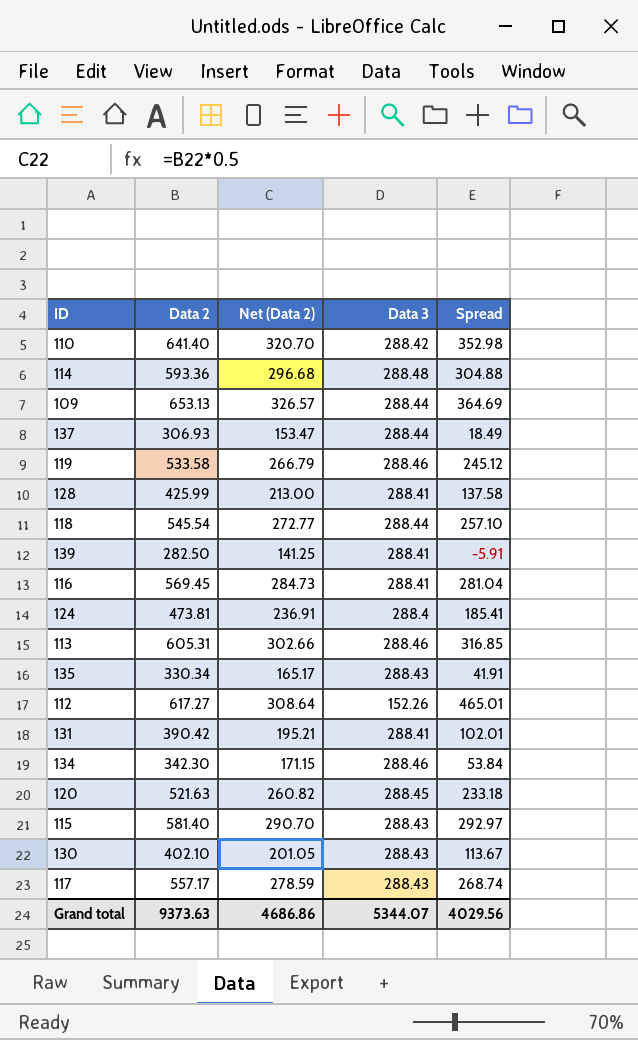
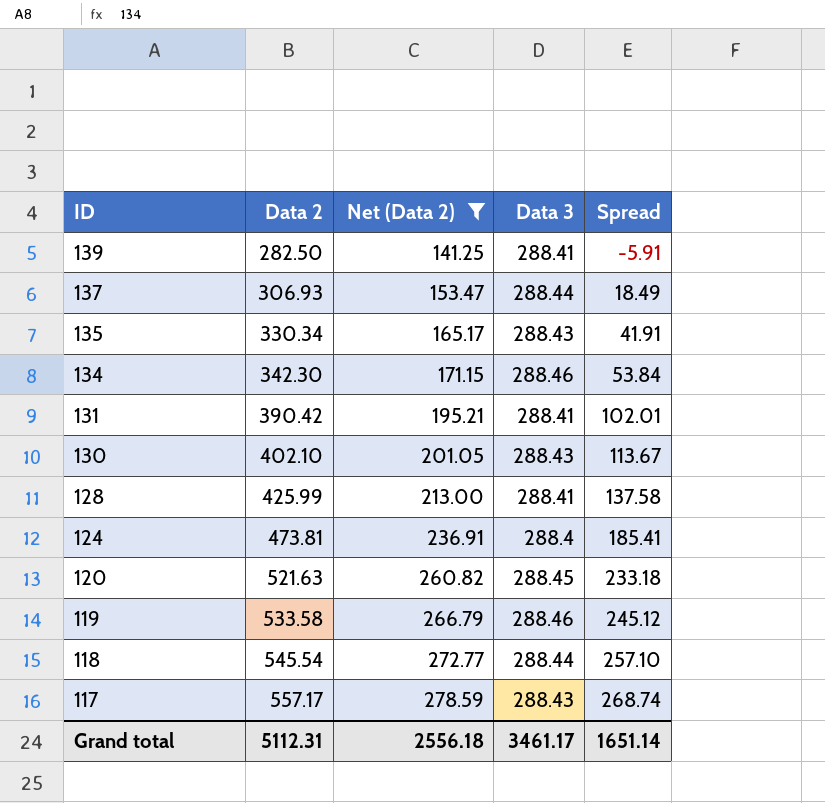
filter: none -> Net (Data 2) <= 278.59
row order: none -> ID descending
Grand total | Data 2: 9373.63 -> 5112.31
Grand total | Net (Data 2): 4686.86 -> 2556.18
Grand total | Data 3: 5344.07 -> 3461.17
Grand total | Spread: 4029.56 -> 1651.14

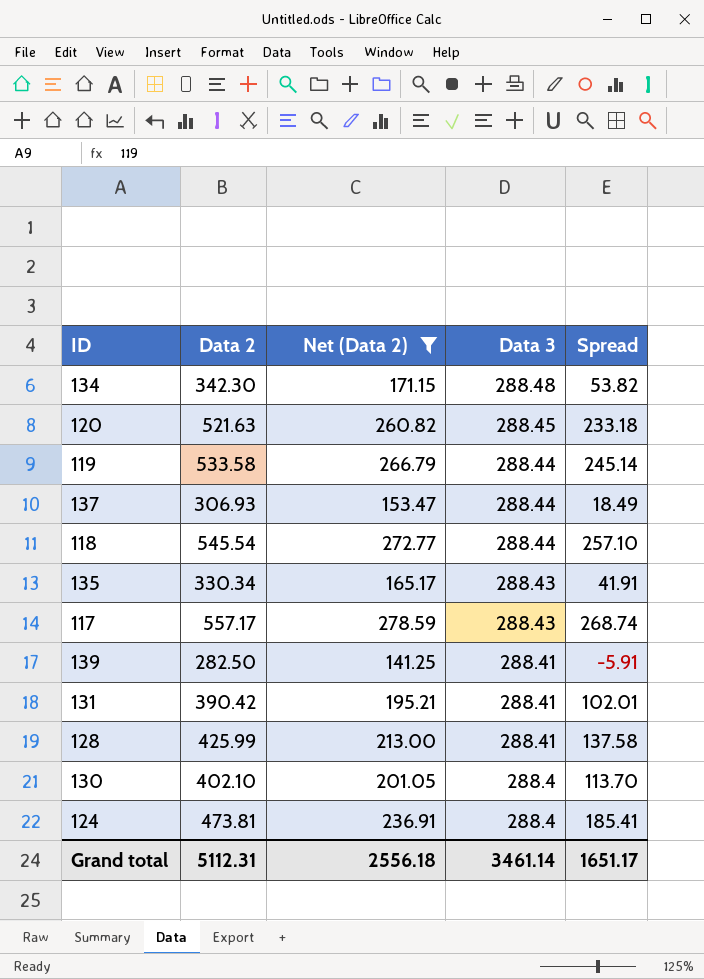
row order: ID descending -> Data 3 descending
134 | Data 3: 288.46 -> 288.48
134 | Spread: 53.84 -> 53.82
119 | Data 3: 288.46 -> 288.44
119 | Spread: 245.12 -> 245.14
130 | Data 3: 288.43 -> 288.4
130 | Spread: 113.67 -> 113.70
Grand total | Data 3: 3461.17 -> 3461.14
Grand total | Spread: 1651.14 -> 1651.17

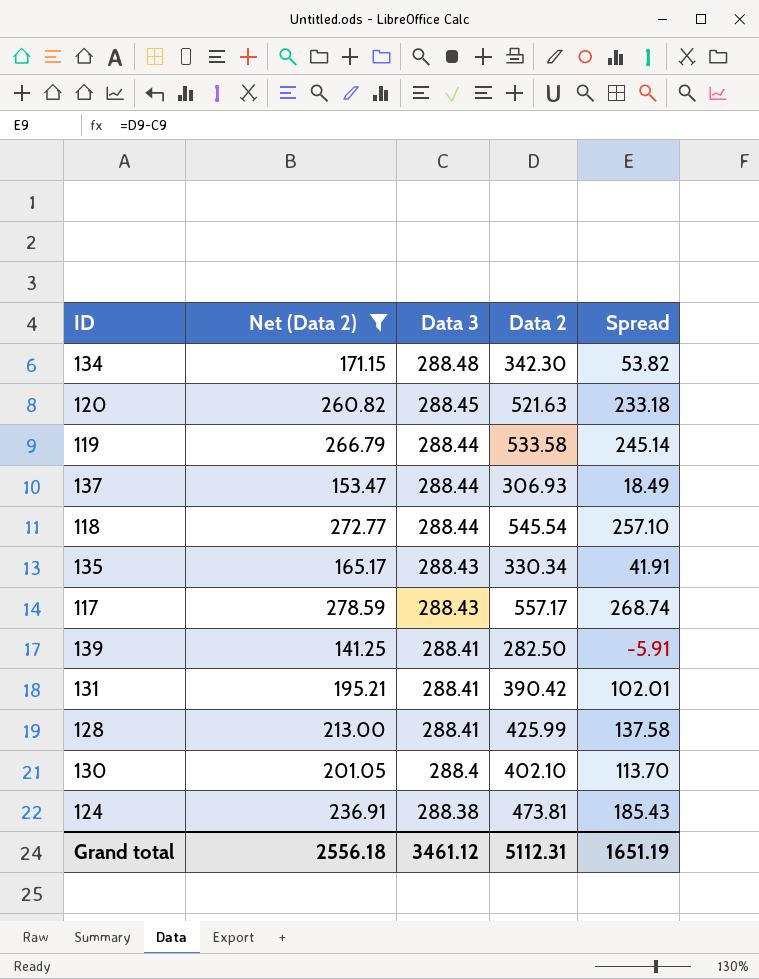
column Data 2 | position: 2 -> 4
124 | Data 3: 288.4 -> 288.38
124 | Spread: 185.41 -> 185.43
Grand total | Data 3: 3461.14 -> 3461.12
Grand total | Spread: 1651.17 -> 1651.19

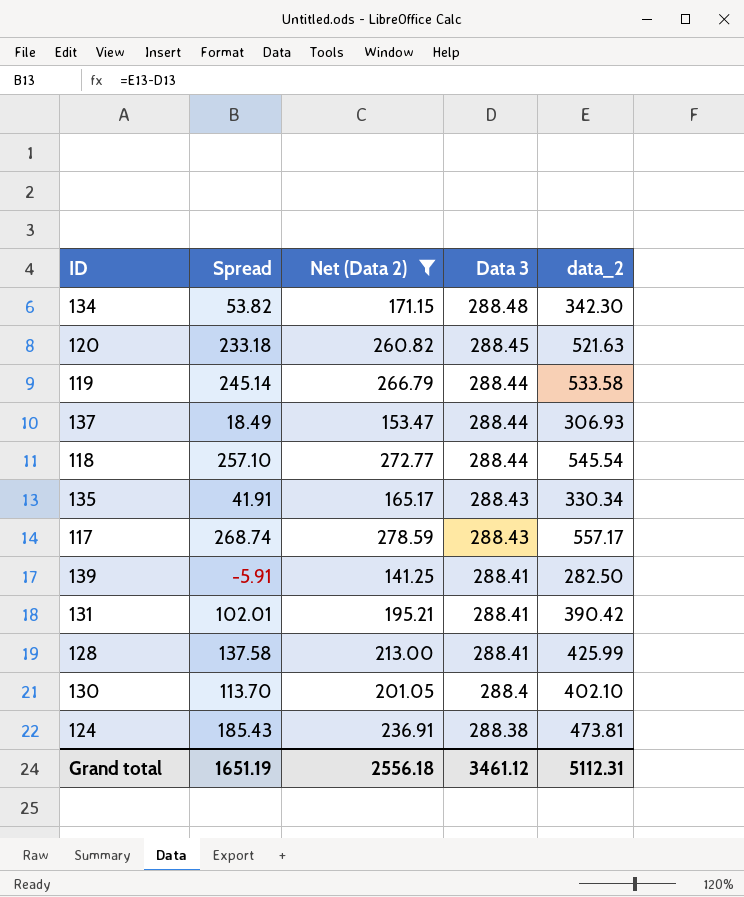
column Spread | position: 5 -> 2
column name: Data 2 -> data_2

